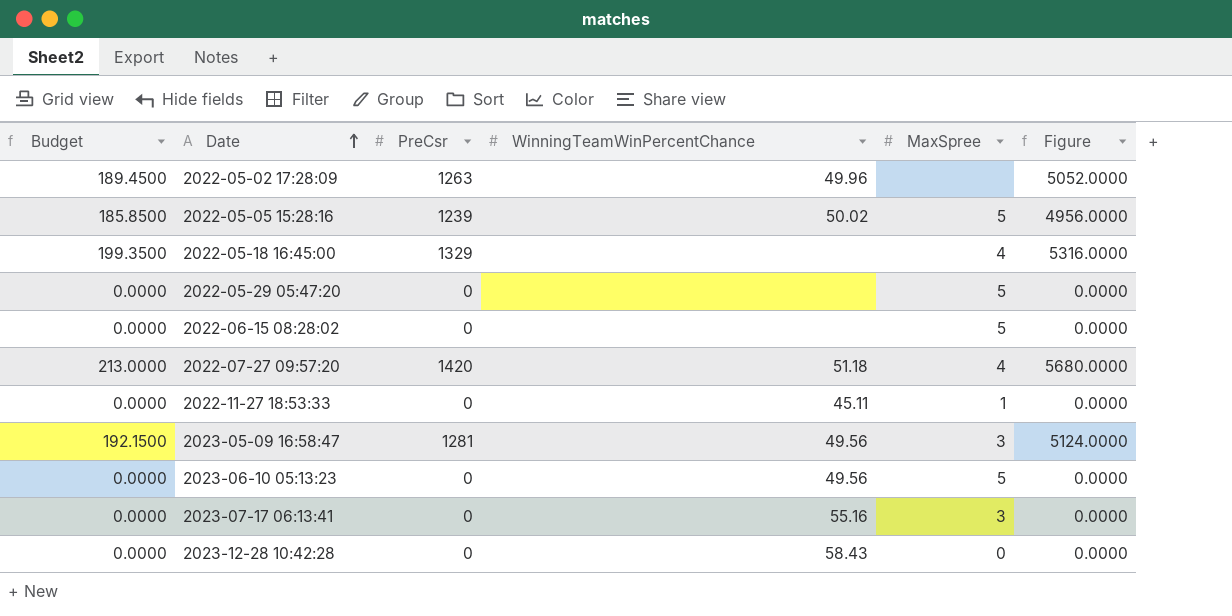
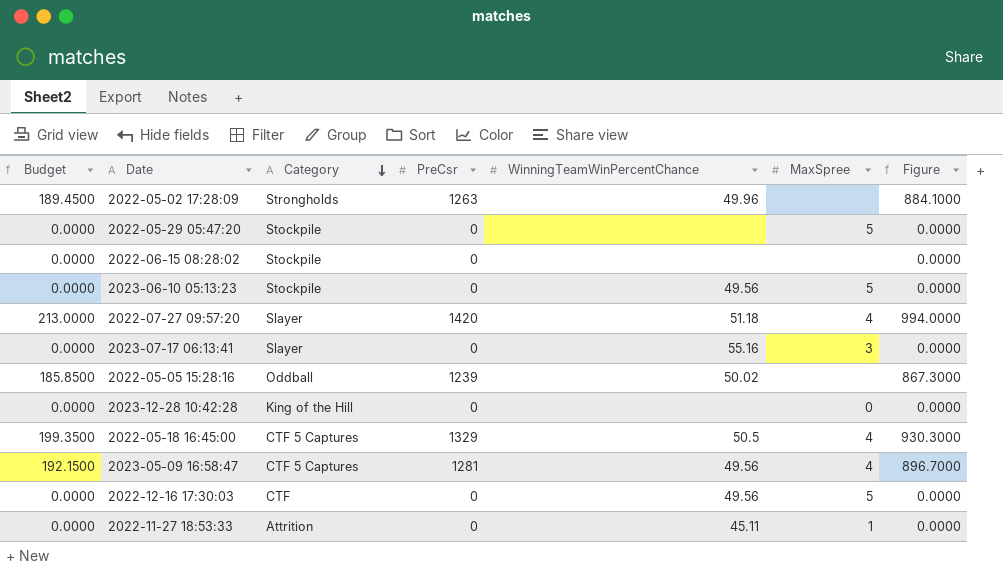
row order: Date ascending -> Category descending
column Category | position: none -> 3
column Figure | formula: [PreCsr] * 4 -> [PreCsr] * 0.7
2022-06-15 08:28:02 | MaxSpree: 5 -> none
2022-05-05 15:28:16 | MaxSpree: 5 -> none
2023-12-28 10:42:28 | WinningTeamWinPercentChance: 58.43 -> none
2022-05-18 16:45:00 | WinningTeamWinPercentChance: none -> 50.5
2023-05-09 16:58:47 | MaxSpree: 3 -> 4
row 2022-12-16 17:30:03: none -> 0.0000 | CTF | 0 | 49.56 | 5 | 0.0000

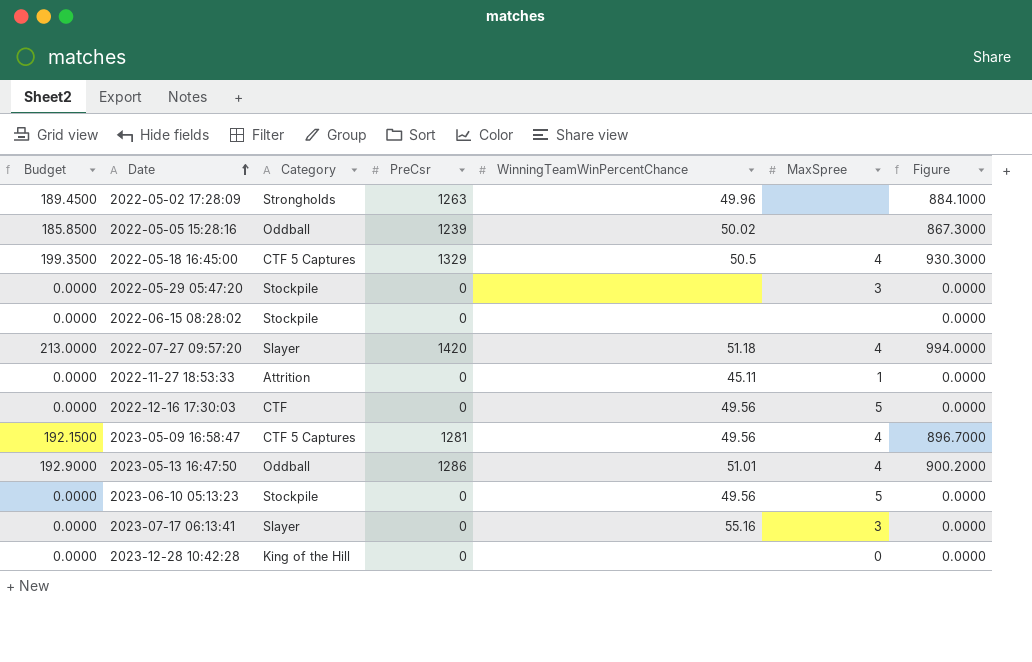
row order: Category descending -> Date ascending
2022-05-29 05:47:20 | MaxSpree: 5 -> 3
row 2023-05-13 16:47:50: none -> 192.9000 | Oddball | 1286 | 51.01 | 4 | 900.2000

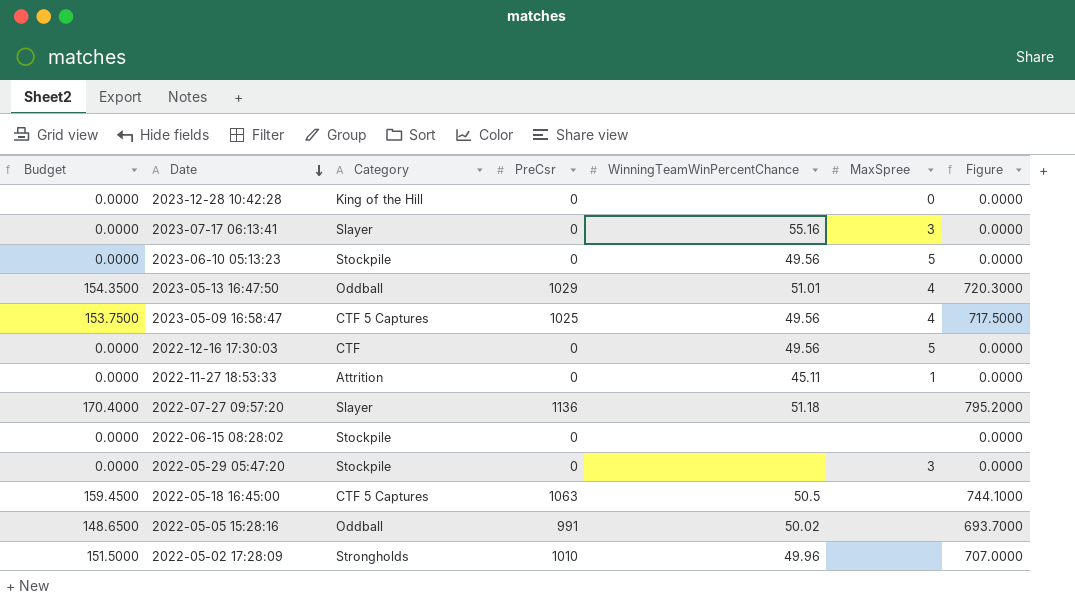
row order: Date ascending -> Date descending
2023-05-13 16:47:50 | Budget: 192.9000 -> 154.3500
2023-05-13 16:47:50 | PreCsr: 1286 -> 1029
2023-05-13 16:47:50 | Figure: 900.2000 -> 720.3000
2023-05-09 16:58:47 | Budget: 192.1500 -> 153.7500
2023-05-09 16:58:47 | PreCsr: 1281 -> 1025
2023-05-09 16:58:47 | Figure: 896.7000 -> 717.5000
2022-07-27 09:57:20 | Budget: 213.0000 -> 170.4000
2022-07-27 09:57:20 | PreCsr: 1420 -> 1136
2022-07-27 09:57:20 | MaxSpree: 4 -> none
2022-07-27 09:57:20 | Figure: 994.0000 -> 795.2000
2022-05-18 16:45:00 | Budget: 199.3500 -> 159.4500
2022-05-18 16:45:00 | PreCsr: 1329 -> 1063
2022-05-18 16:45:00 | MaxSpree: 4 -> none
2022-05-18 16:45:00 | Figure: 930.3000 -> 744.1000
2022-05-05 15:28:16 | Budget: 185.8500 -> 148.6500
2022-05-05 15:28:16 | PreCsr: 1239 -> 991
2022-05-05 15:28:16 | Figure: 867.3000 -> 693.7000
2022-05-02 17:28:09 | Budget: 189.4500 -> 151.5000
2022-05-02 17:28:09 | PreCsr: 1263 -> 1010
2022-05-02 17:28:09 | Figure: 884.1000 -> 707.0000

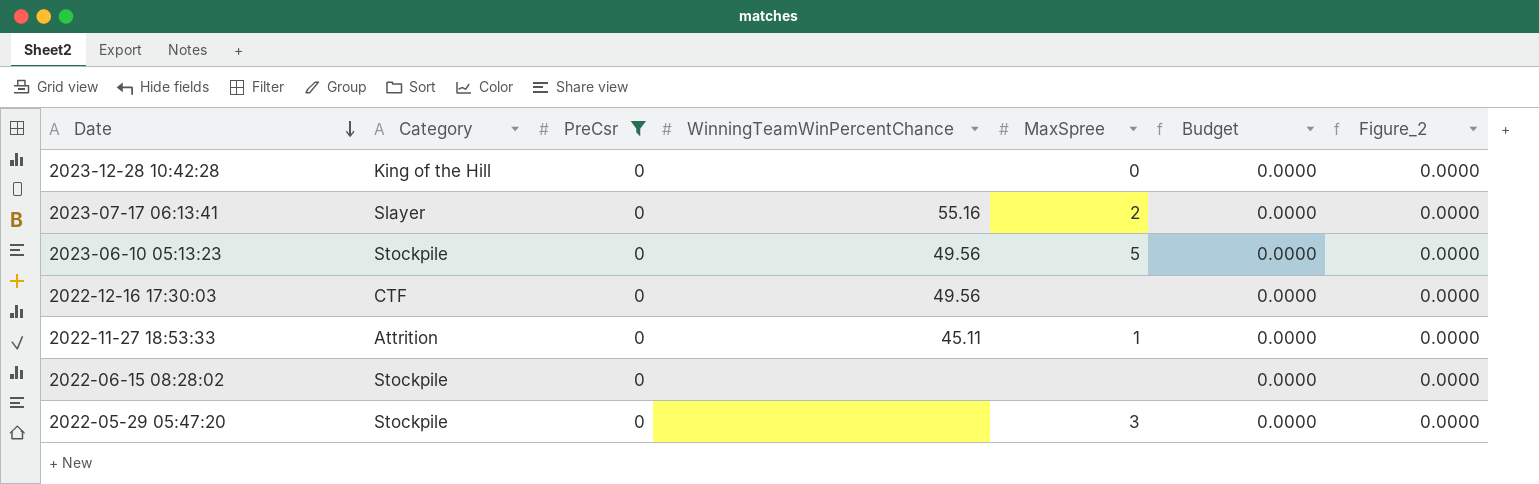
filter: none -> PreCsr = 0
column Budget | position: 1 -> 6
column name: Figure -> Figure_2
2023-07-17 06:13:41 | MaxSpree: 3 -> 2
2022-12-16 17:30:03 | MaxSpree: 5 -> none

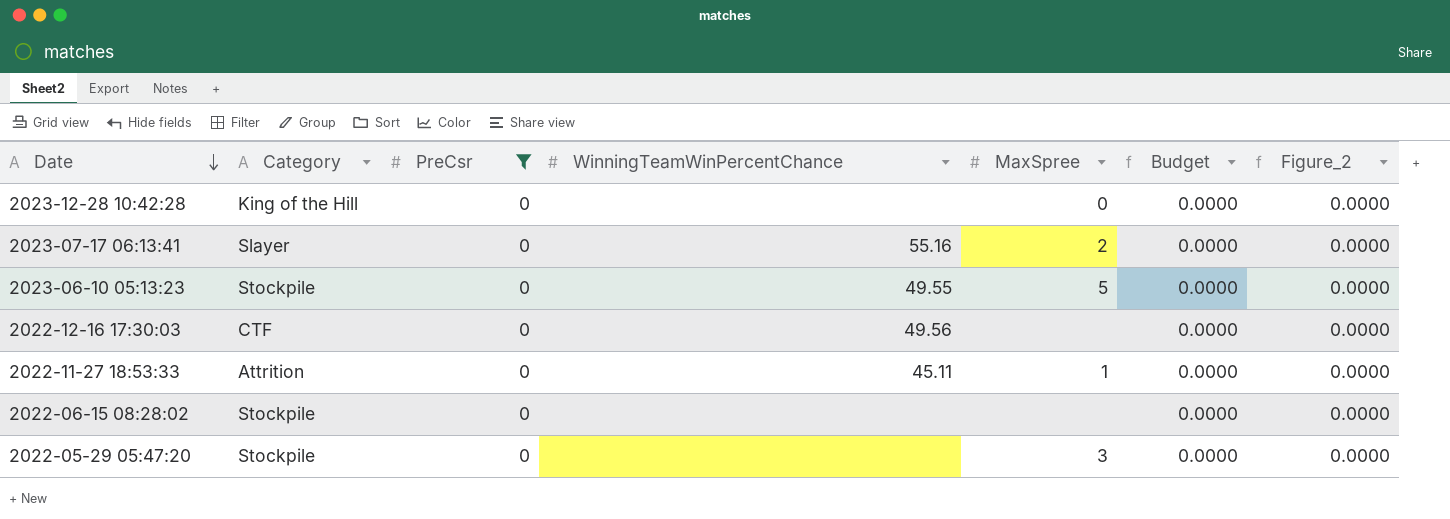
2023-06-10 05:13:23 | WinningTeamWinPercentChance: 49.56 -> 49.55

